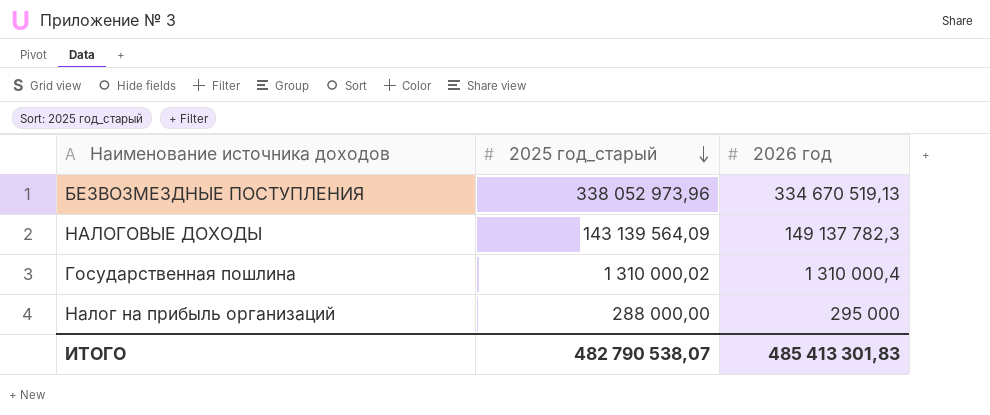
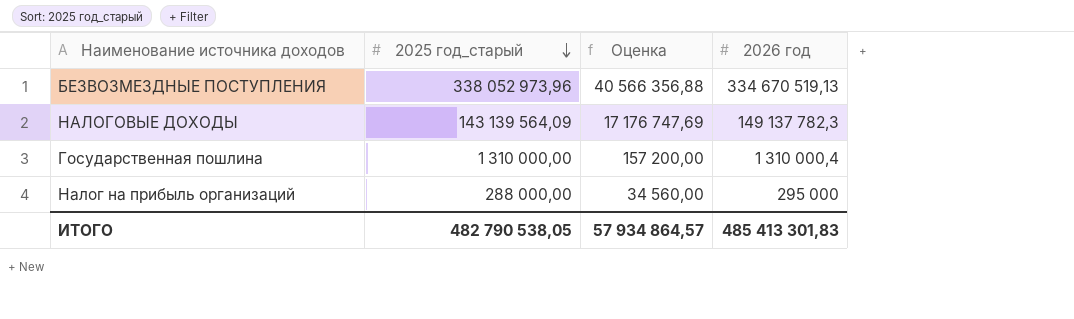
column Оценка | formula: none -> [2025 год_старый] * 0,12
Государственная пошлина | 2025 год_старый: 1 310 000,02 -> 1 310 000,00
ИТОГО | 2025 год_старый: 482 790 538,07 -> 482 790 538,05

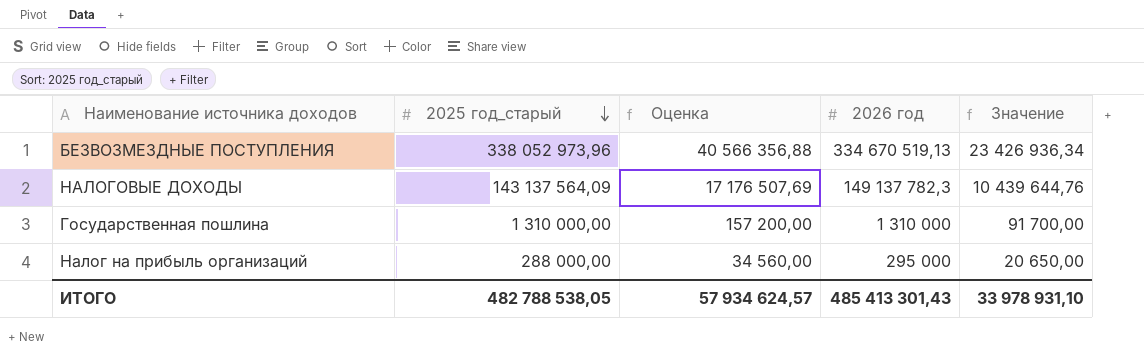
column Значение | formula: none -> [2026 год] * 0,07
НАЛОГОВЫЕ ДОХОДЫ | 2025 год_старый: 143 139 564,09 -> 143 137 564,09
НАЛОГОВЫЕ ДОХОДЫ | Оценка: 17 176 747,69 -> 17 176 507,69
Государственная пошлина | 2026 год: 1 310 000,4 -> 1 310 000
ИТОГО | 2025 год_старый: 482 790 538,05 -> 482 788 538,05
ИТОГО | Оценка: 57 934 864,57 -> 57 934 624,57
ИТОГО | 2026 год: 485 413 301,83 -> 485 413 301,43

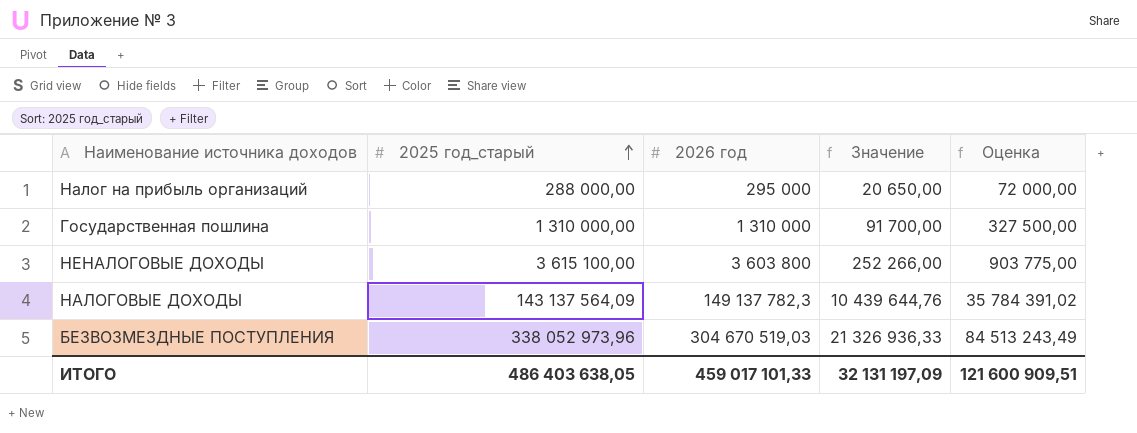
row order: 2025 год_старый descending -> 2025 год_старый ascending
column Оценка | formula: [2025 год_старый] * 0,12 -> [2025 год_старый] * 0,25
column Оценка | position: 3 -> 5
row НЕНАЛОГОВЫЕ ДОХОДЫ: none -> 3 615 100,00 | 3 603 800 | 252 266,00 | 903 775,00
БЕЗВОЗМЕЗДНЫЕ ПОСТУПЛЕНИЯ | 2026 год: 334 670 519,13 -> 304 670 519,03
БЕЗВОЗМЕЗДНЫЕ ПОСТУПЛЕНИЯ | Значение: 23 426 936,34 -> 21 326 936,33
ИТОГО | 2025 год_старый: 482 788 538,05 -> 486 403 638,05
ИТОГО | 2026 год: 485 413 301,43 -> 459 017 101,33
ИТОГО | Значение: 33 978 931,10 -> 32 131 197,09
ИТОГО | Оценка: 57 934 624,57 -> 121 600 909,51

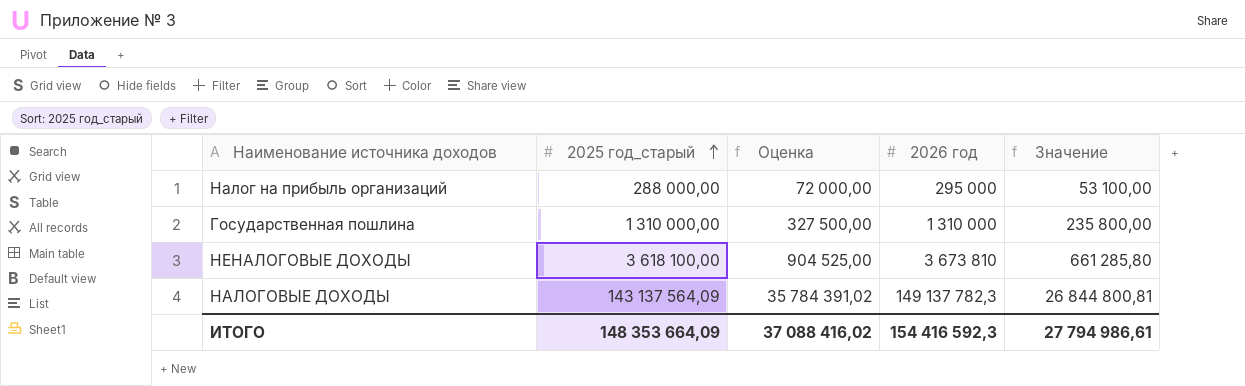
column Оценка | position: 5 -> 3
column Значение | formula: [2026 год] * 0,07 -> [2026 год] * 0,18
row БЕЗВОЗМЕЗДНЫЕ ПОСТУПЛЕНИЯ: 338 052 973,96 | 304 670 519,03 | 21 326 936,33 | 84 513 243,49 -> none
НЕНАЛОГОВЫЕ ДОХОДЫ | 2025 год_старый: 3 615 100,00 -> 3 618 100,00
НЕНАЛОГОВЫЕ ДОХОДЫ | Оценка: 903 775,00 -> 904 525,00
НЕНАЛОГОВЫЕ ДОХОДЫ | 2026 год: 3 603 800 -> 3 673 810
ИТОГО | 2025 год_старый: 486 403 638,05 -> 148 353 664,09
ИТОГО | Оценка: 121 600 909,51 -> 37 088 416,02
ИТОГО | 2026 год: 459 017 101,33 -> 154 416 592,3
ИТОГО | Значение: 32 131 197,09 -> 27 794 986,61

